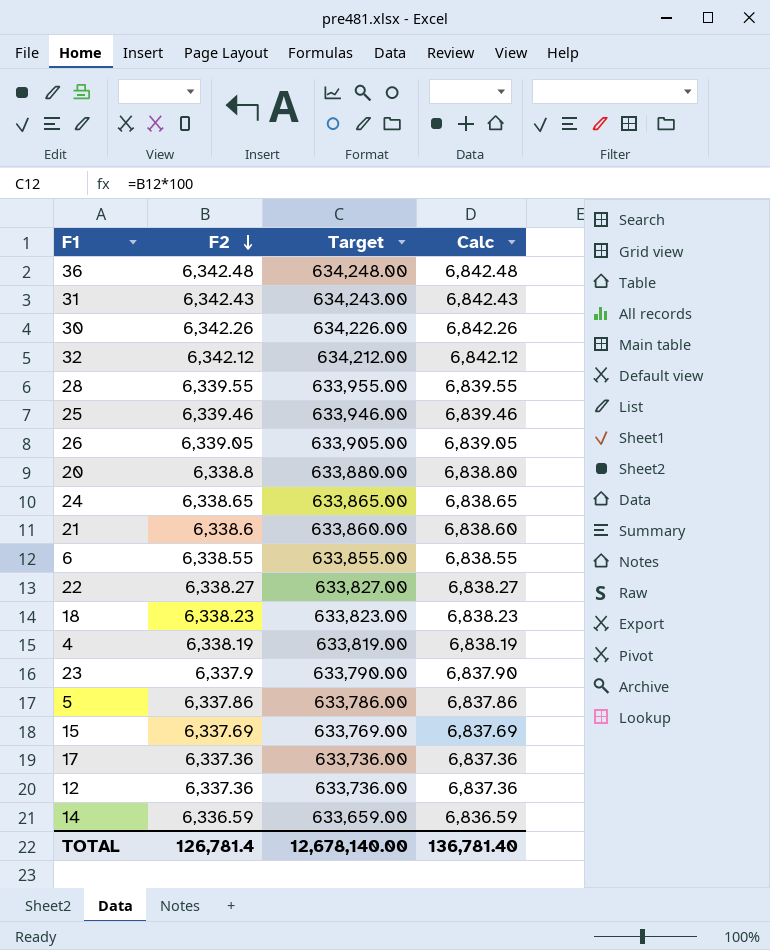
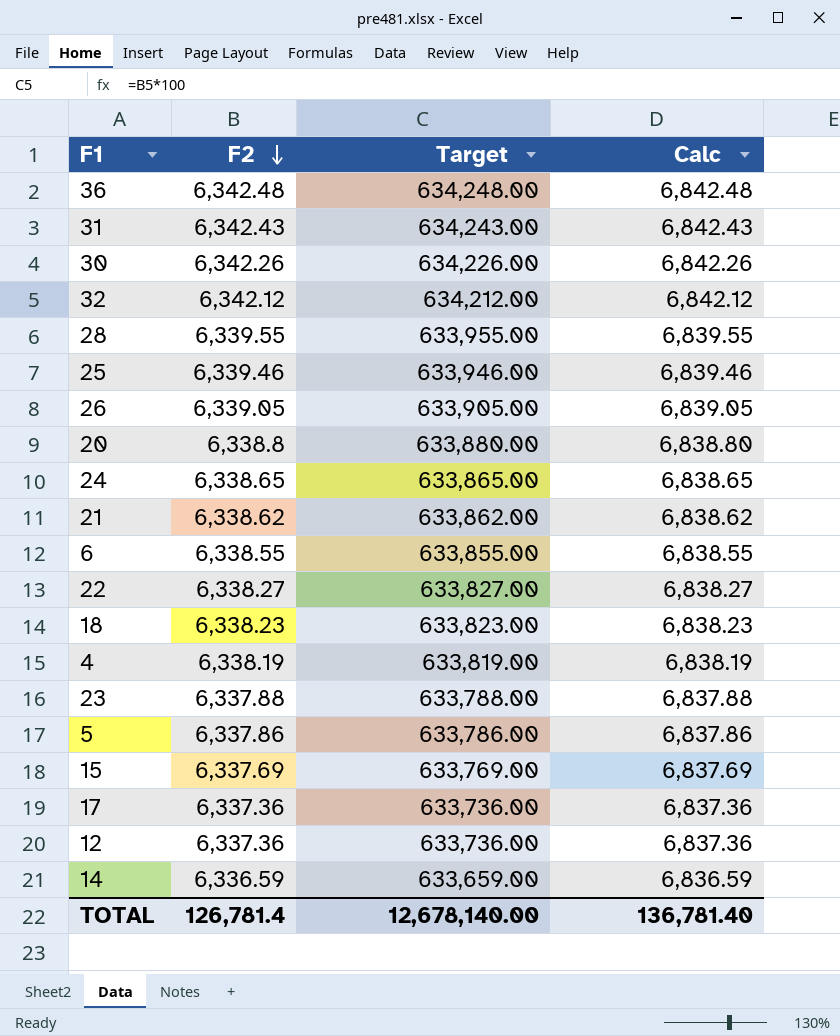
21 | F2: 6,338.6 -> 6,338.62
21 | Target: 633,860.00 -> 633,862.00
21 | Calc: 6,838.60 -> 6,838.62
23 | F2: 6,337.9 -> 6,337.88
23 | Target: 633,790.00 -> 633,788.00
23 | Calc: 6,837.90 -> 6,837.88

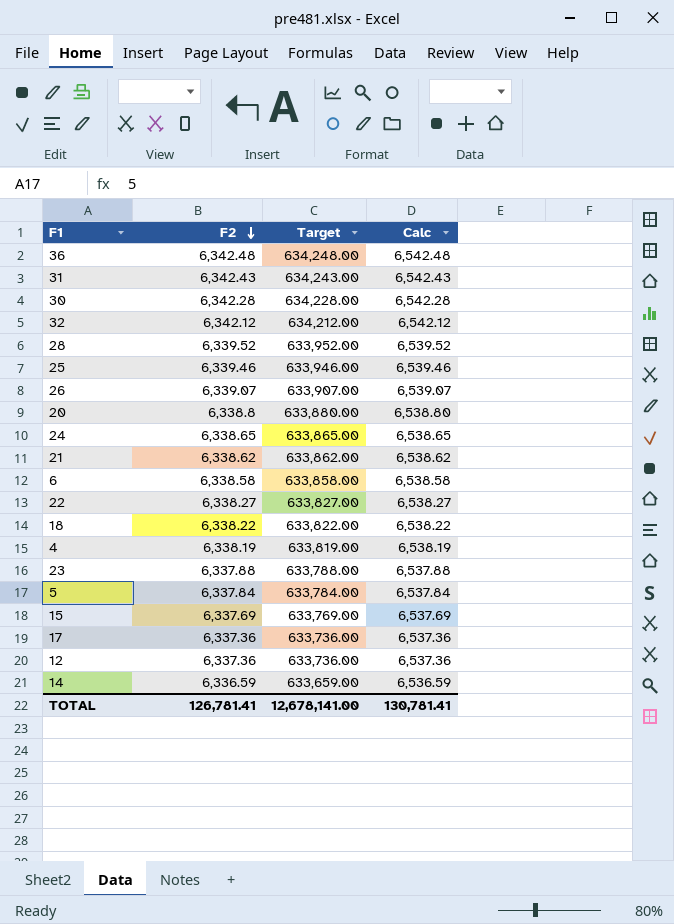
column Calc | formula: [F2] + 500 -> [F2] + 200
30 | F2: 6,342.26 -> 6,342.28
30 | Target: 634,226.00 -> 634,228.00
28 | F2: 6,339.55 -> 6,339.52
28 | Target: 633,955.00 -> 633,952.00
26 | F2: 6,339.05 -> 6,339.07
26 | Target: 633,905.00 -> 633,907.00
6 | F2: 6,338.55 -> 6,338.58
6 | Target: 633,855.00 -> 633,858.00
18 | F2: 6,338.23 -> 6,338.22
18 | Target: 633,823.00 -> 633,822.00
5 | F2: 6,337.86 -> 6,337.84
5 | Target: 633,786.00 -> 633,784.00
TOTAL | F2: 126,781.4 -> 126,781.41
TOTAL | Target: 12,678,140.00 -> 12,678,141.00
TOTAL | Calc: 136,781.40 -> 130,781.41

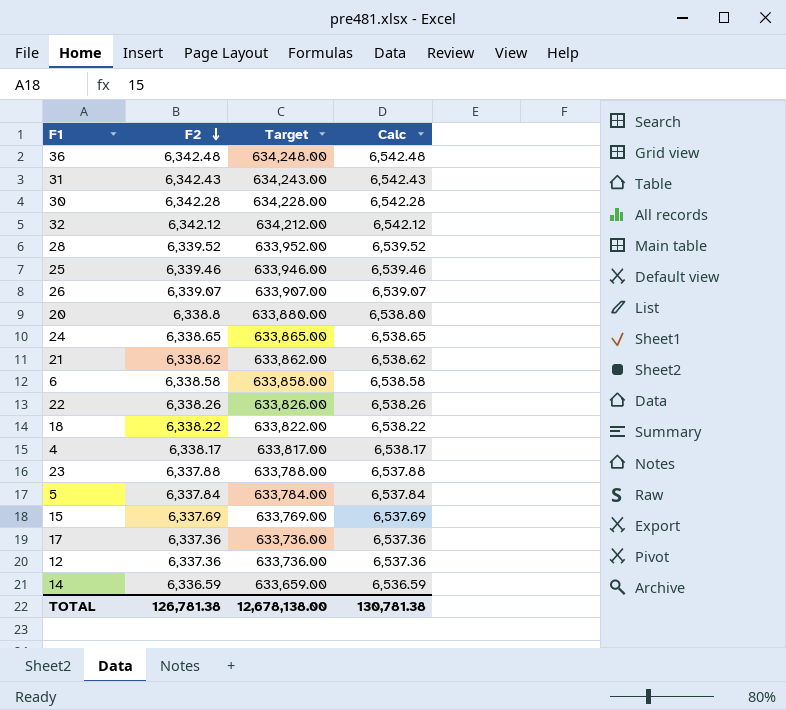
22 | F2: 6,338.27 -> 6,338.26
22 | Target: 633,827.00 -> 633,826.00
22 | Calc: 6,538.27 -> 6,538.26
4 | F2: 6,338.19 -> 6,338.17
4 | Target: 633,819.00 -> 633,817.00
4 | Calc: 6,538.19 -> 6,538.17
TOTAL | F2: 126,781.41 -> 126,781.38
TOTAL | Target: 12,678,141.00 -> 12,678,138.00
TOTAL | Calc: 130,781.41 -> 130,781.38

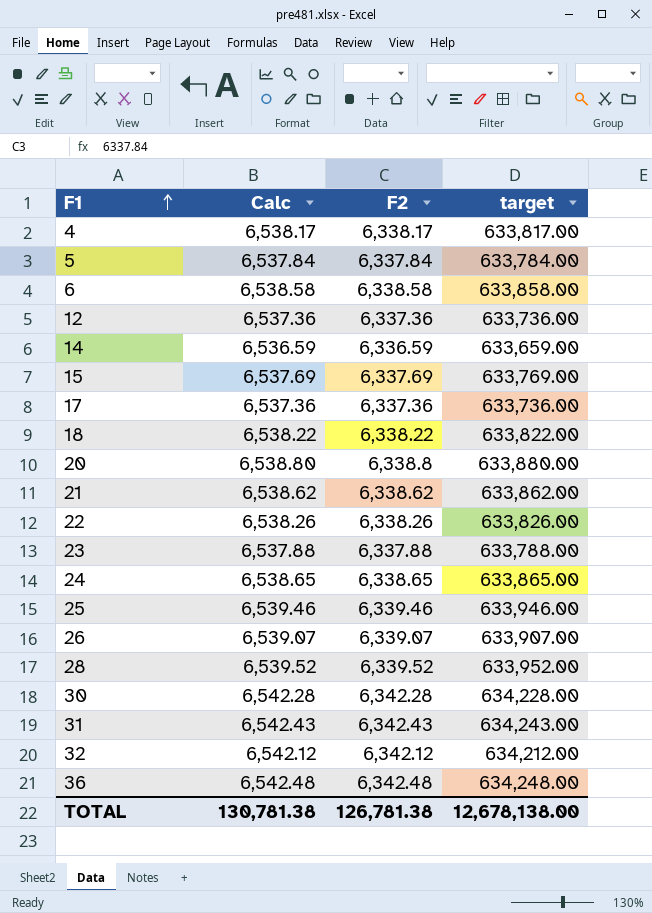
row order: F2 descending -> F1 ascending
column Calc | position: 4 -> 2
column name: Target -> target

